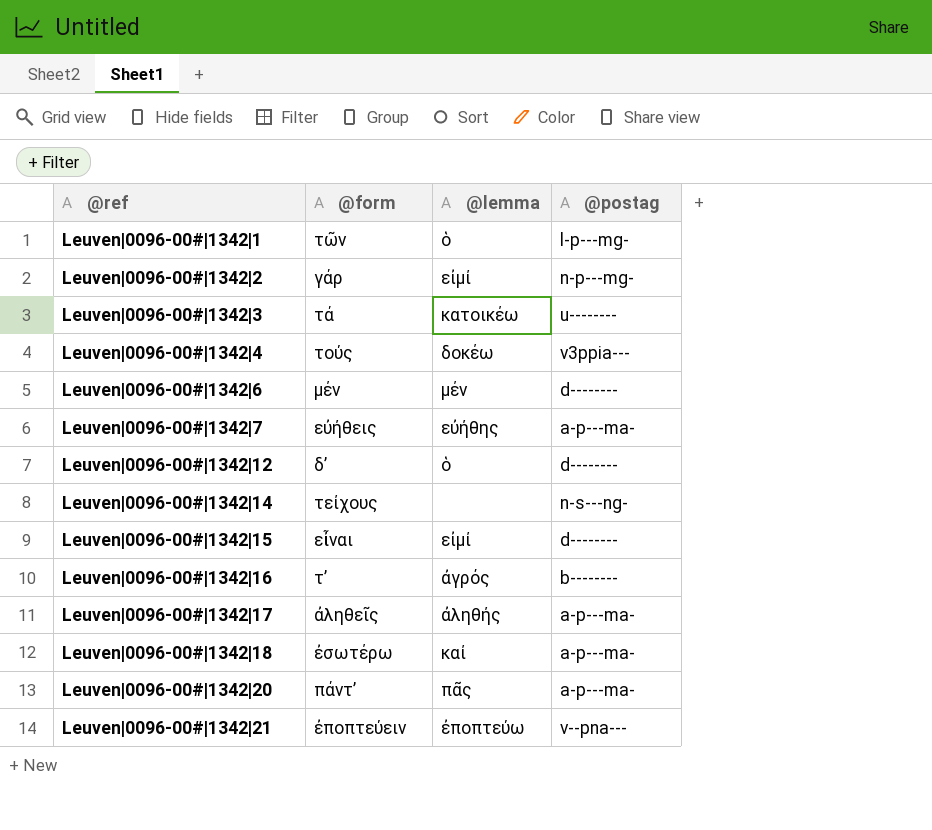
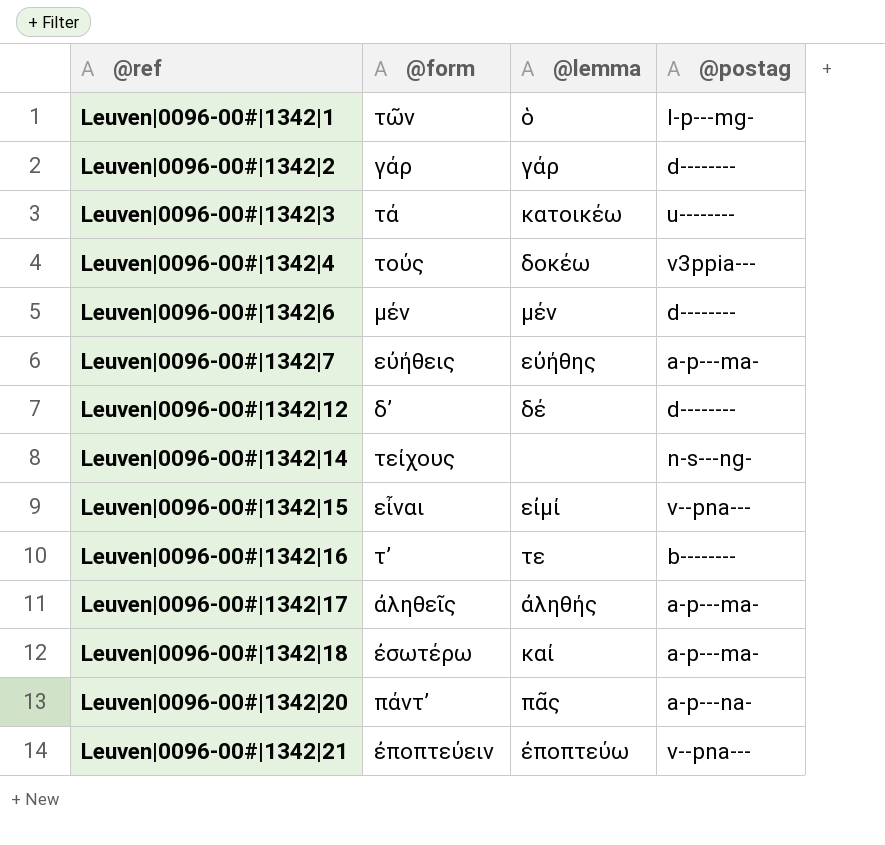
Leuven|0096-00#|1342|2 | @lemma: εἰμί -> γάρ
Leuven|0096-00#|1342|2 | @postag: n-p---mg- -> d--------
Leuven|0096-00#|1342|12 | @lemma: ὁ -> δέ
Leuven|0096-00#|1342|15 | @postag: d-------- -> v--pna---
Leuven|0096-00#|1342|16 | @lemma: ἀγρός -> τε
Leuven|0096-00#|1342|20 | @postag: a-p---ma- -> a-p---na-

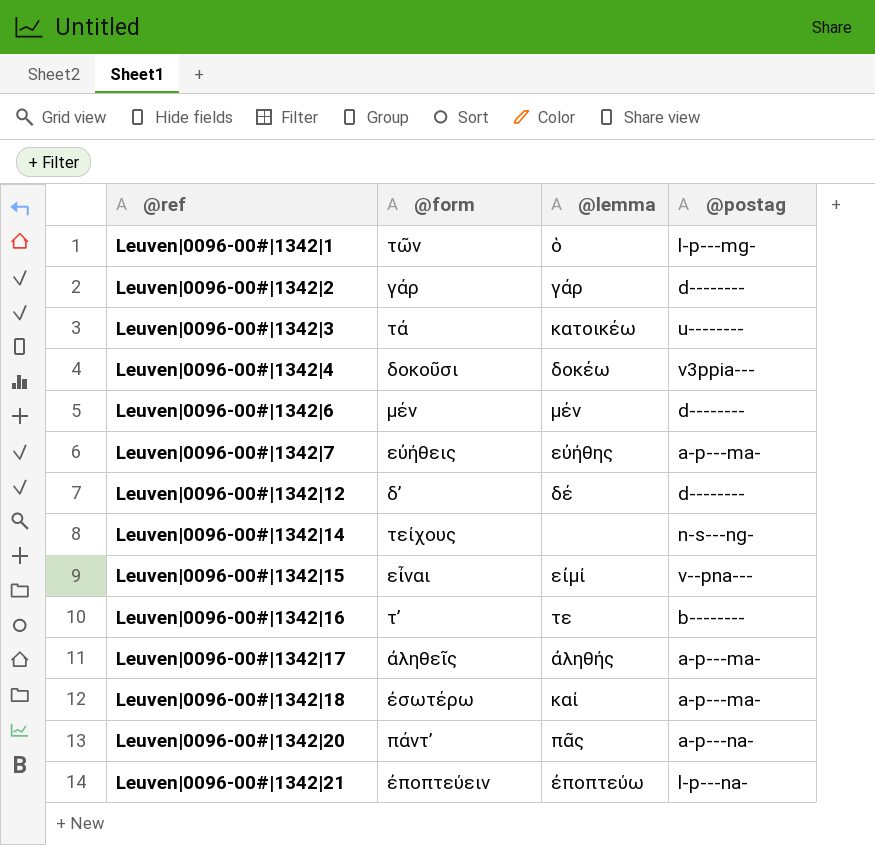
Leuven|0096-00#|1342|4 | @form: τούς -> δοκοῦσι
Leuven|0096-00#|1342|21 | @postag: v--pna--- -> l-p---na-

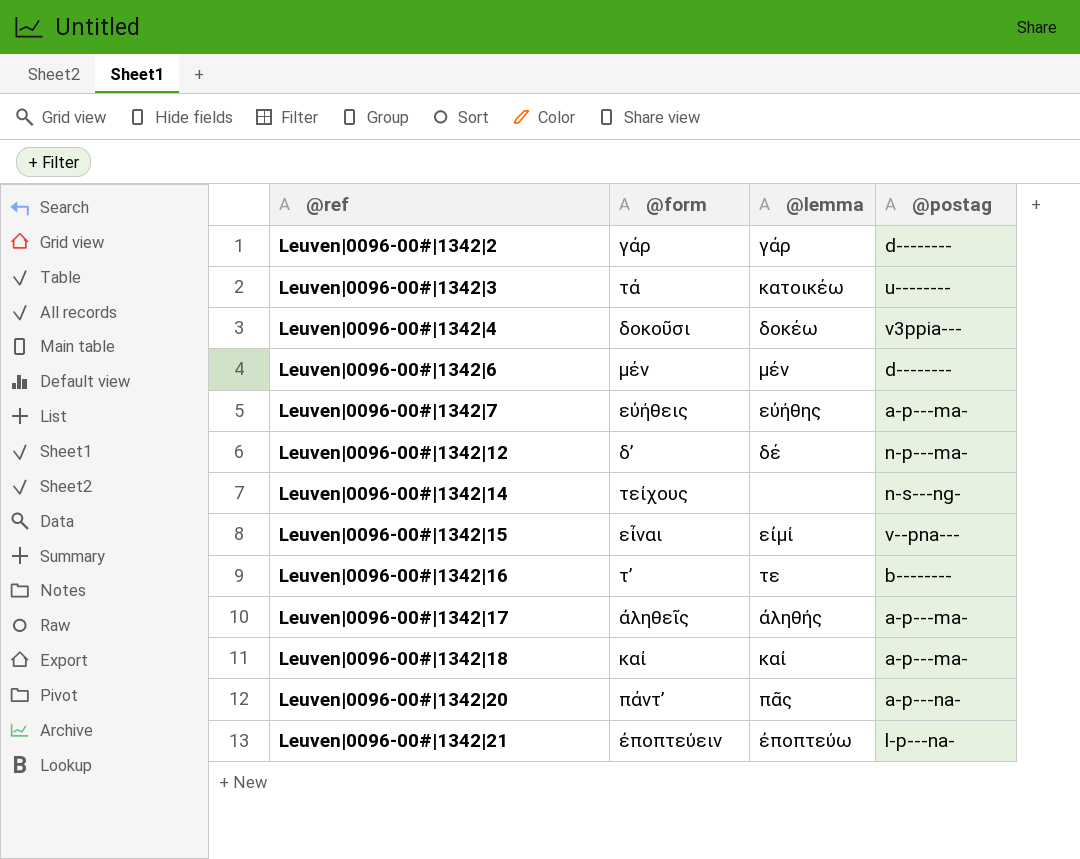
row Leuven|0096-00#|1342|1: τῶν | ὁ | l-p---mg- -> none
Leuven|0096-00#|1342|12 | @postag: d-------- -> n-p---ma-
Leuven|0096-00#|1342|18 | @form: ἐσωτέρω -> καί

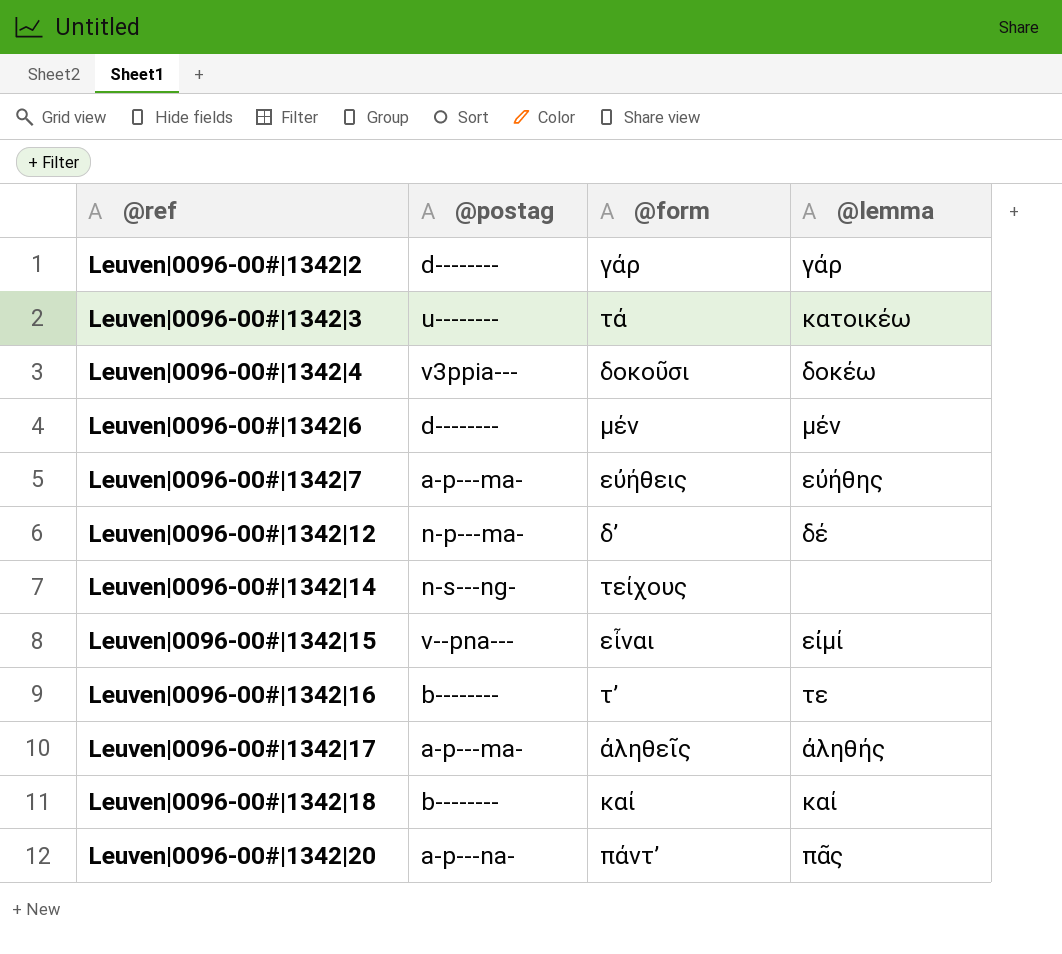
column @postag | position: 4 -> 2
row Leuven|0096-00#|1342|21: ἐποπτεύειν | ἐποπτεύω | l-p---na- -> none
Leuven|0096-00#|1342|18 | @postag: a-p---ma- -> b--------

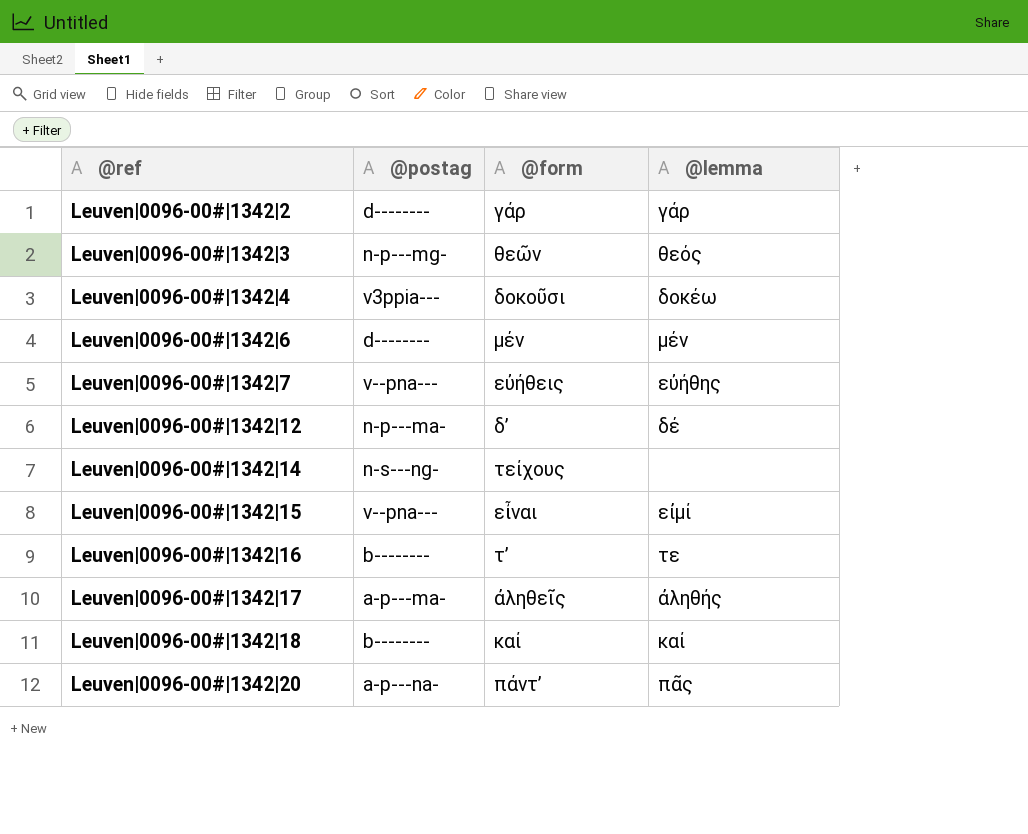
Leuven|0096-00#|1342|3 | @postag: u-------- -> n-p---mg-
Leuven|0096-00#|1342|3 | @form: τά -> θεῶν
Leuven|0096-00#|1342|3 | @lemma: κατοικέω -> θεός
Leuven|0096-00#|1342|7 | @postag: a-p---ma- -> v--pna---

